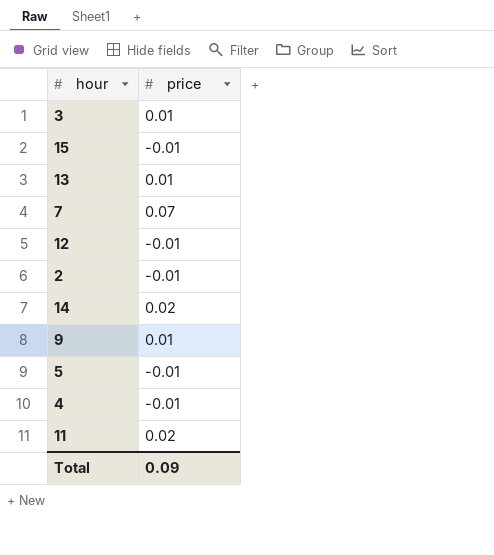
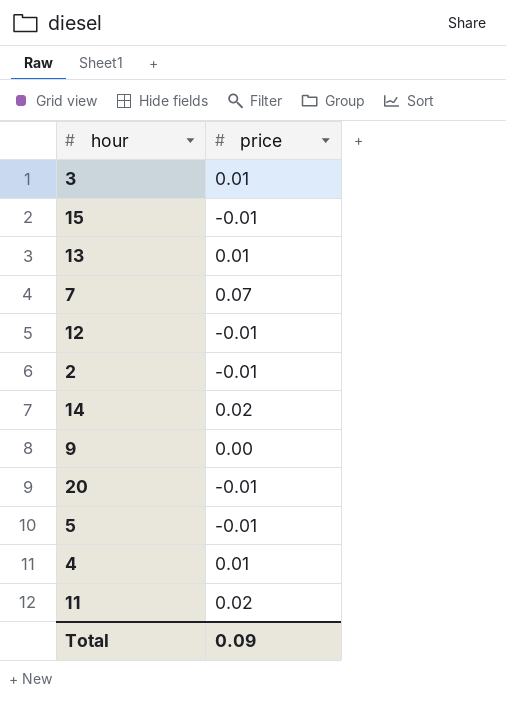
9 | price: 0.01 -> 0.00
row 20: none -> -0.01
4 | price: -0.01 -> 0.01

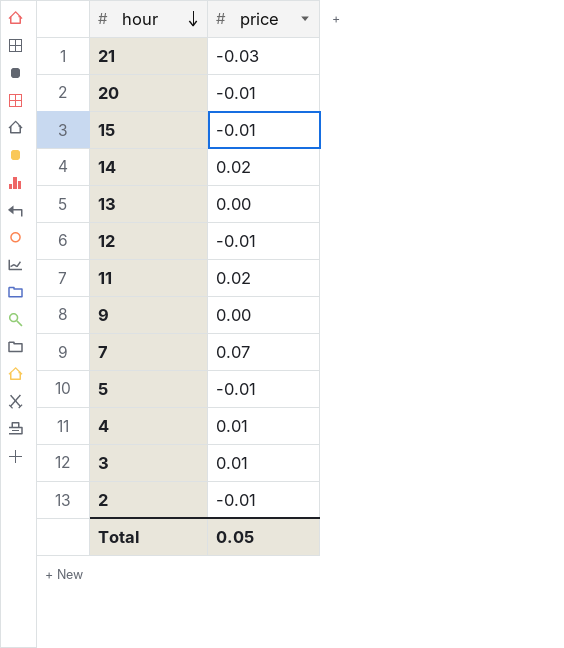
row order: none -> hour descending
row 21: none -> -0.03
13 | price: 0.01 -> 0.00
Total | price: 0.09 -> 0.05

